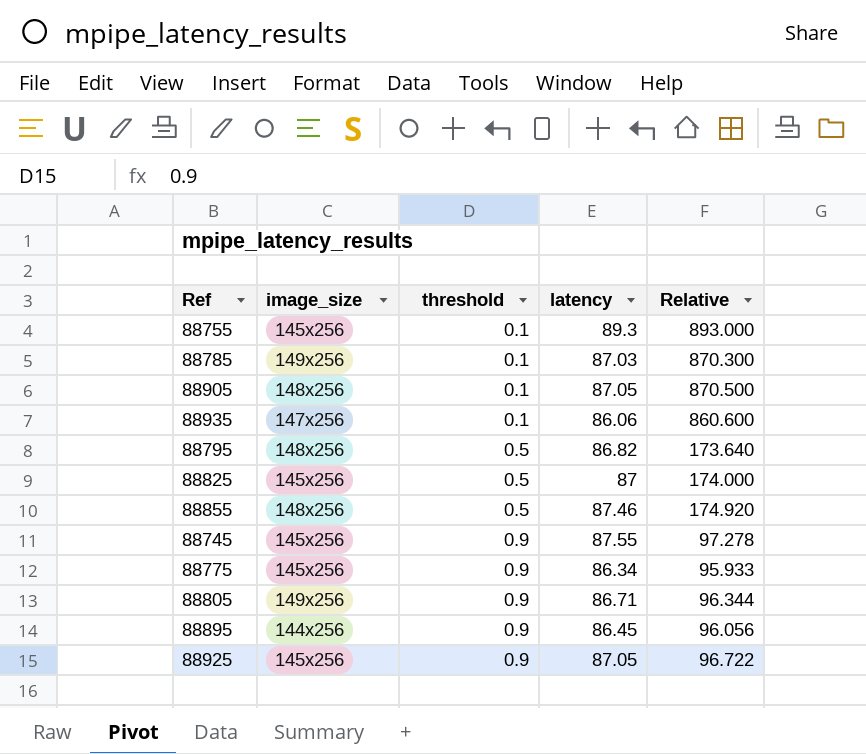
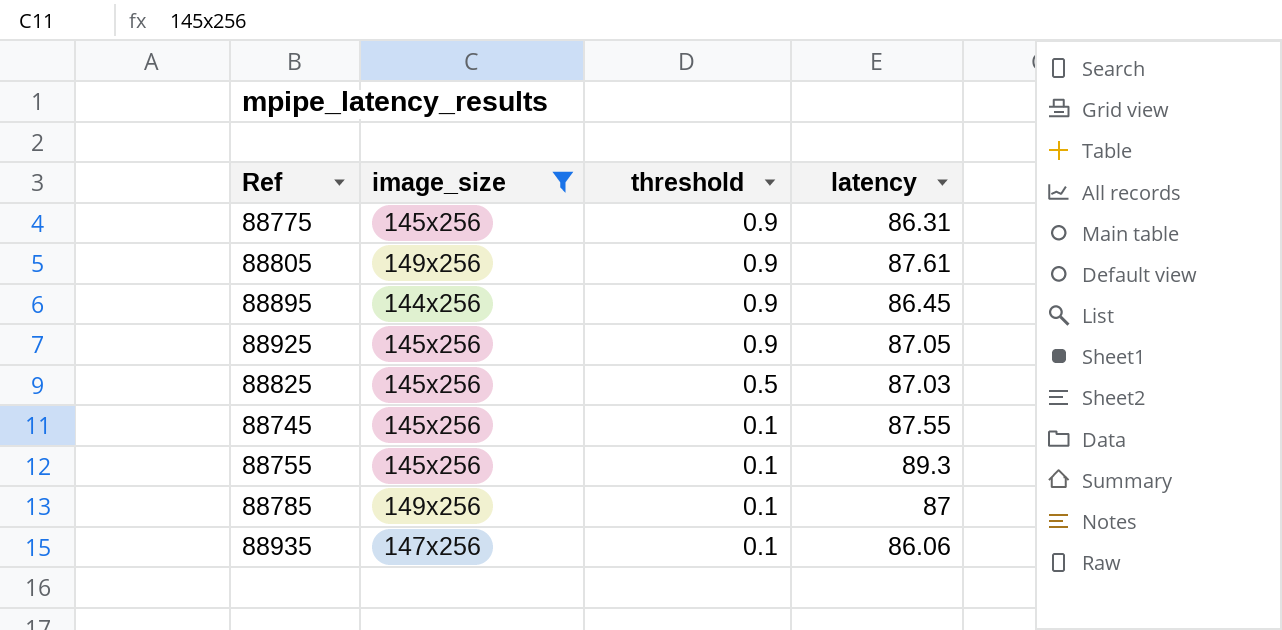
filter: none -> image_size != 148x256
row order: threshold ascending -> threshold descending
column Relative | formula: [latency] / [threshold] -> none
88775 | latency: 86.34 -> 86.31
88805 | latency: 86.71 -> 87.61
88825 | latency: 87 -> 87.03
88745 | threshold: 0.9 -> 0.1
88785 | latency: 87.03 -> 87

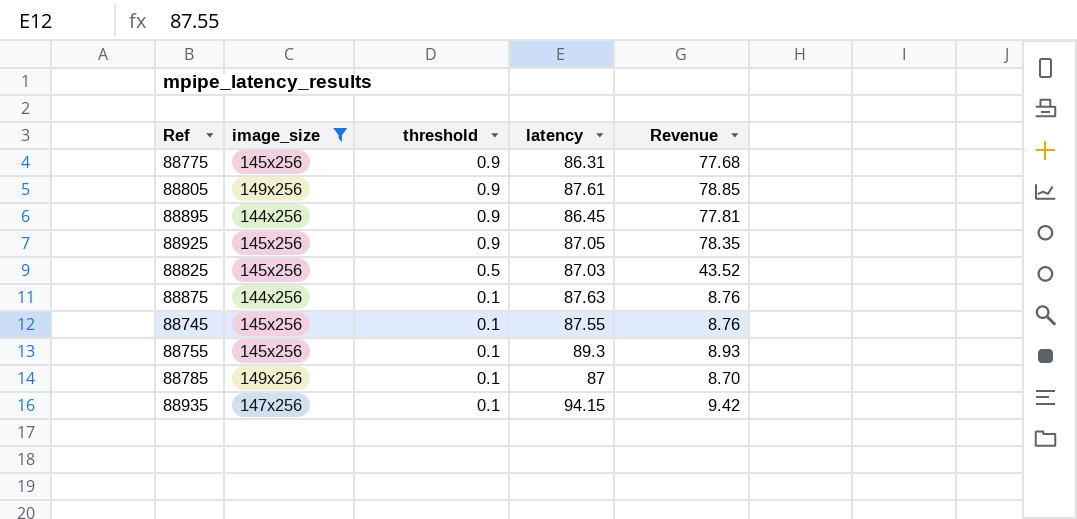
column Revenue | formula: none -> [threshold] * [latency]
row 88875: none -> 144x256 | 0.1 | 87.63 | 8.76
88935 | latency: 86.06 -> 94.15

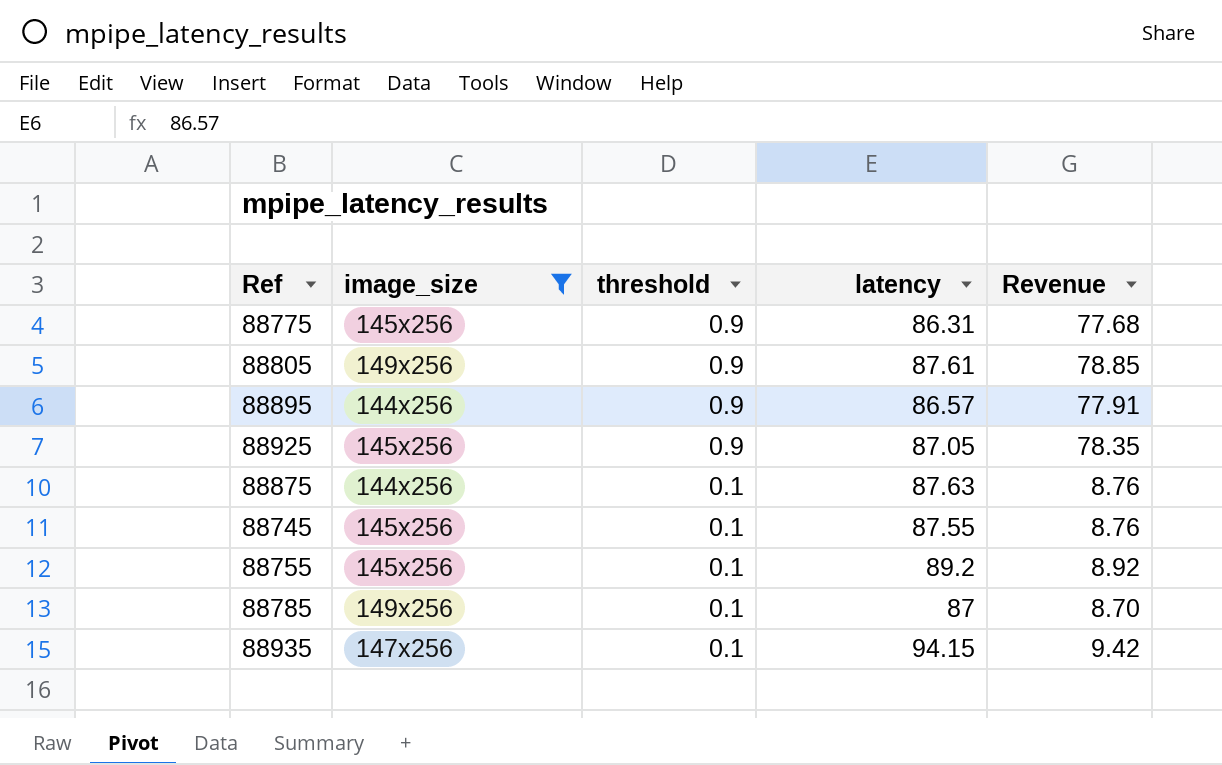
row 88825: 145x256 | 0.5 | 87.03 | 43.52 -> none
88895 | latency: 86.45 -> 86.57
88895 | Revenue: 77.81 -> 77.91
88755 | latency: 89.3 -> 89.2
88755 | Revenue: 8.93 -> 8.92

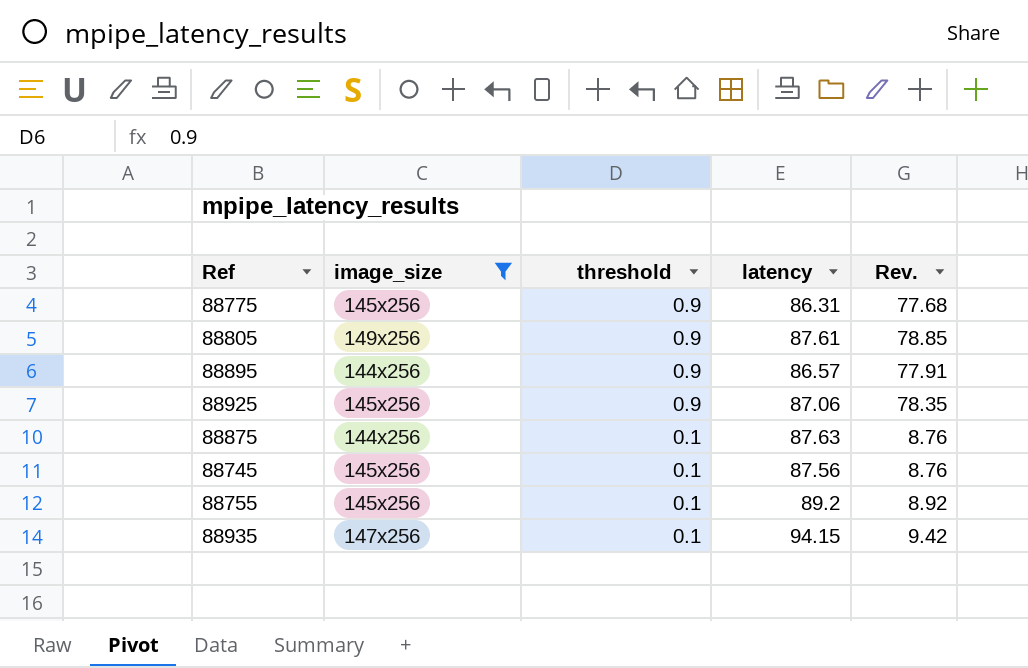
column name: Revenue -> Rev.
row 88785: 149x256 | 0.1 | 87 | 8.70 -> none
88925 | latency: 87.05 -> 87.06
88745 | latency: 87.55 -> 87.56

